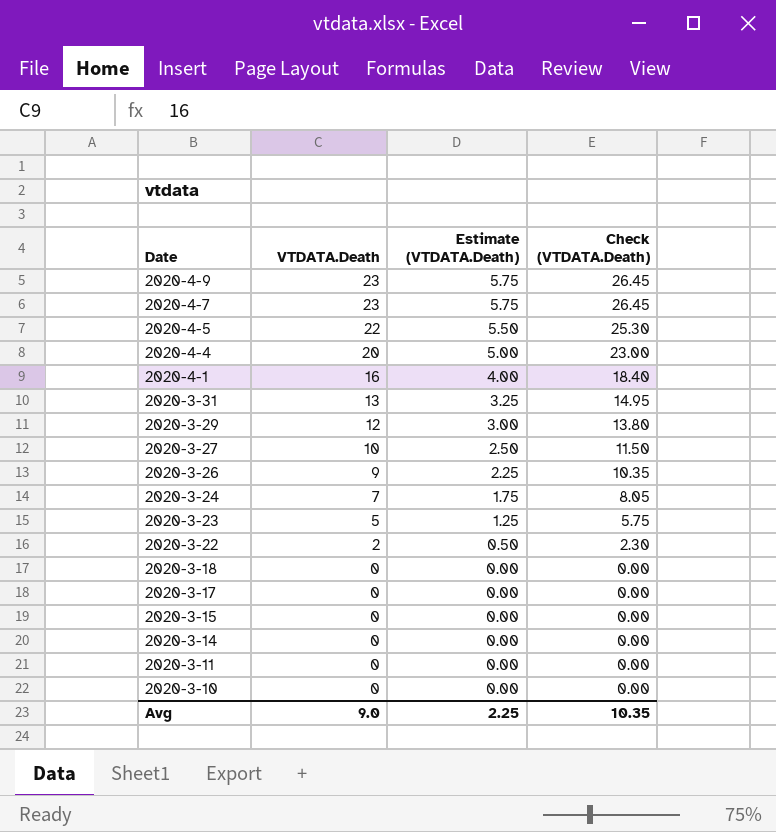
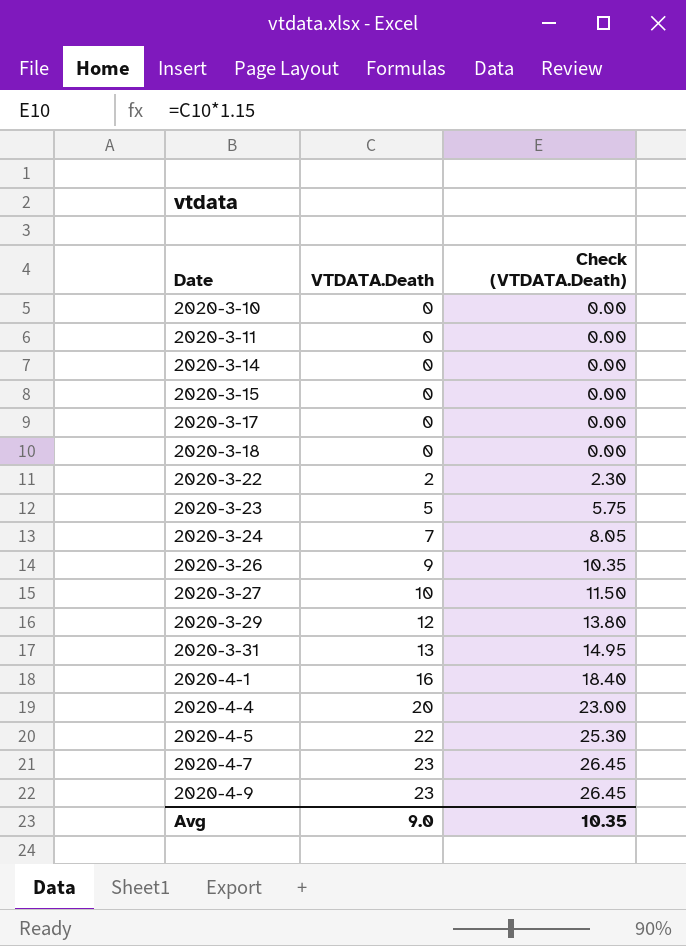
row order: Date descending -> Date ascending
column Estimate (VTDATA.Death) | formula: [VTDATA.Death] * 0.25 -> none

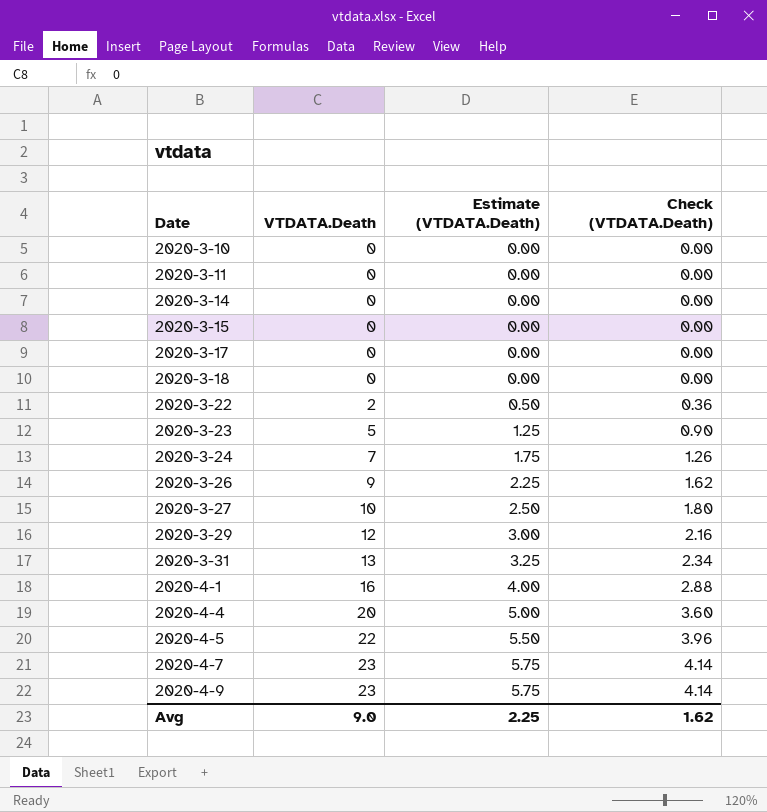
column Estimate (VTDATA.Death) | formula: none -> [VTDATA.Death] * 0.25
column Check (VTDATA.Death) | formula: [VTDATA.Death] * 1.15 -> [VTDATA.Death] * 0.18
Avg | Check (VTDATA.Death): 10.35 -> 1.62

